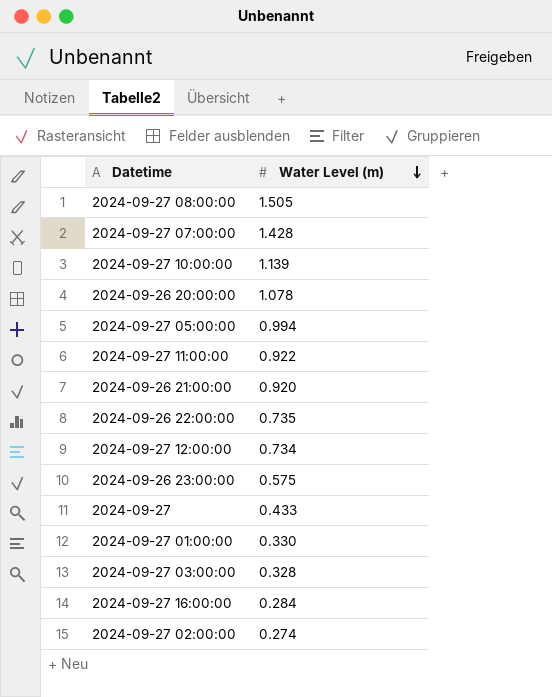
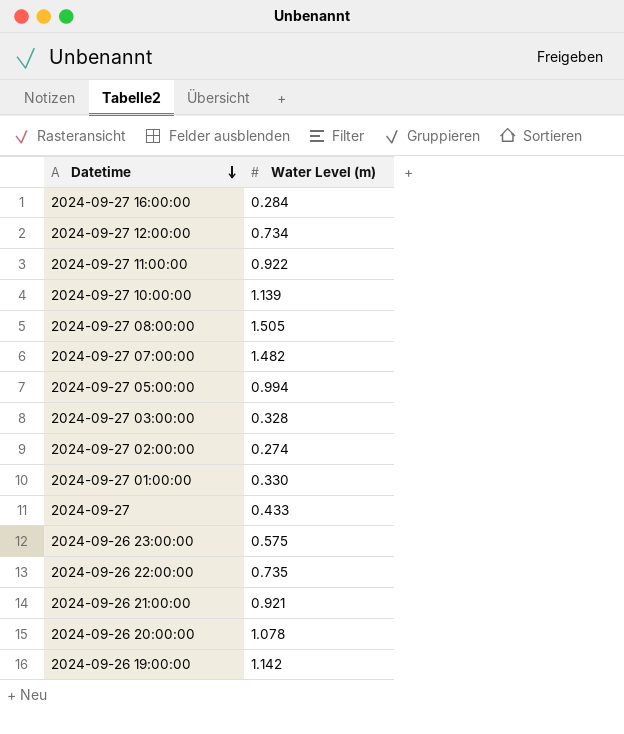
row order: Water Level (m) descending -> Datetime descending
2024-09-27 07:00:00 | Water Level (m): 1.428 -> 1.482
2024-09-26 21:00:00 | Water Level (m): 0.920 -> 0.921
row 2024-09-26 19:00:00: none -> 1.142

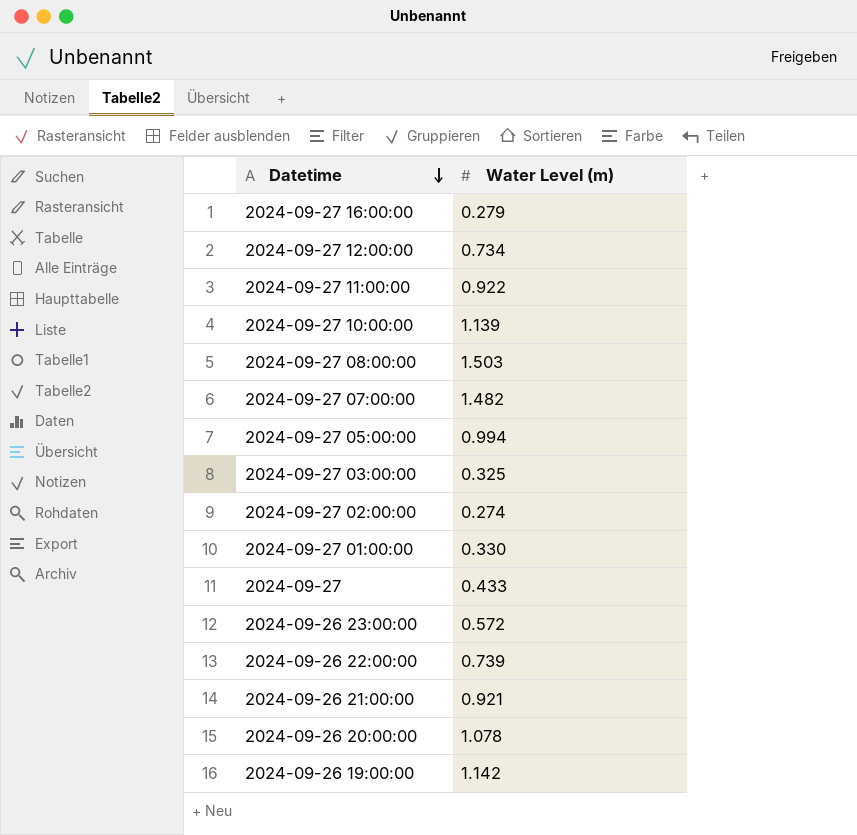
2024-09-27 16:00:00 | Water Level (m): 0.284 -> 0.279
2024-09-27 08:00:00 | Water Level (m): 1.505 -> 1.503
2024-09-27 03:00:00 | Water Level (m): 0.328 -> 0.325
2024-09-26 23:00:00 | Water Level (m): 0.575 -> 0.572
2024-09-26 22:00:00 | Water Level (m): 0.735 -> 0.739

